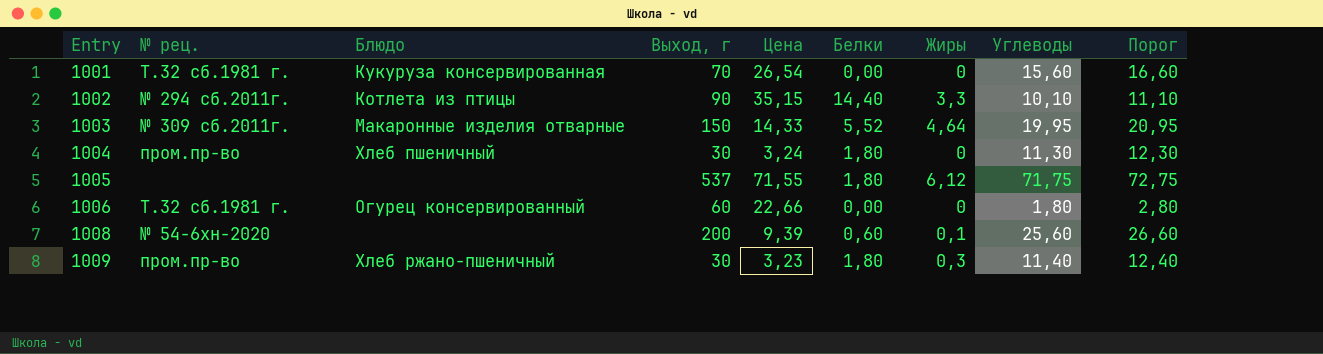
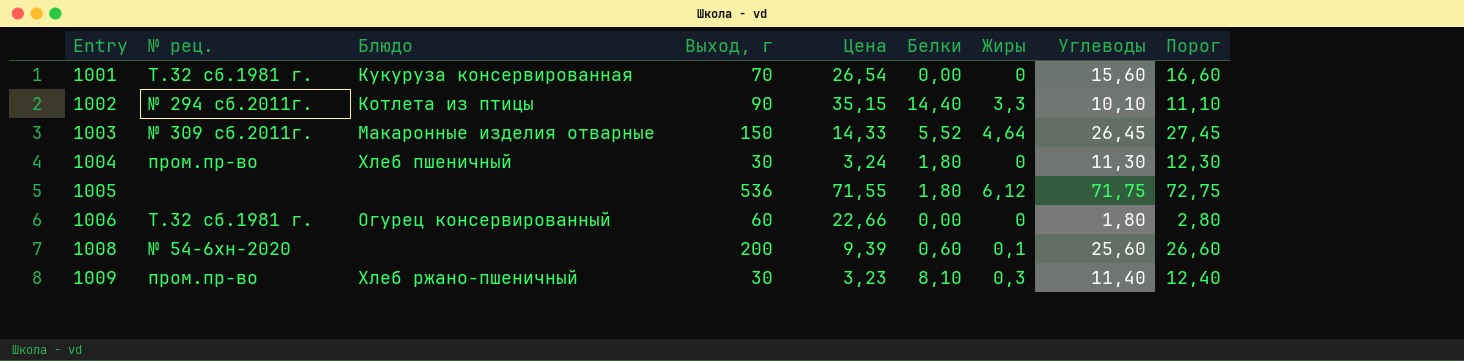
1003 | Углеводы: 19,95 -> 26,45
1003 | Порог: 20,95 -> 27,45
1005 | Выход, г: 537 -> 536
1009 | Белки: 1,80 -> 8,10

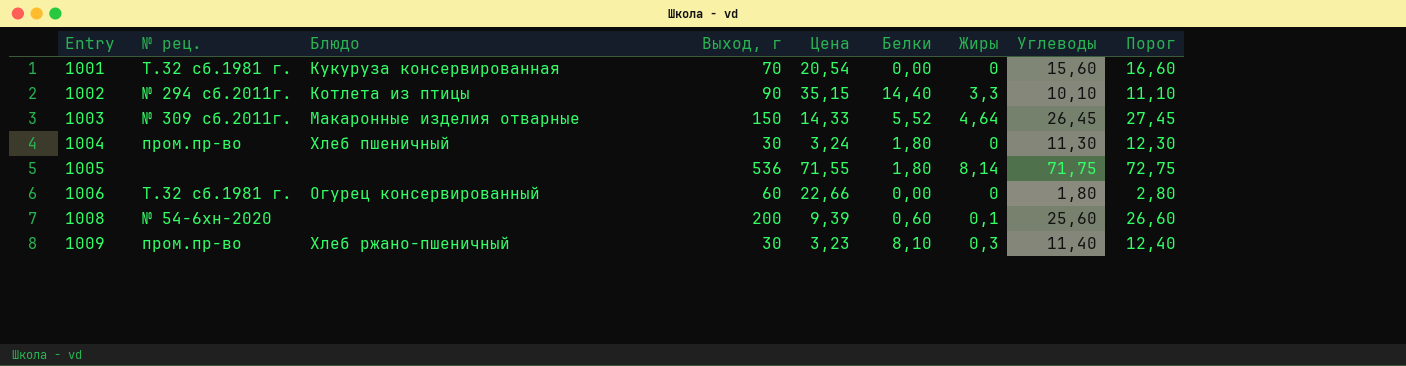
1001 | Цена: 26,54 -> 20,54
1005 | Жиры: 6,12 -> 8,14

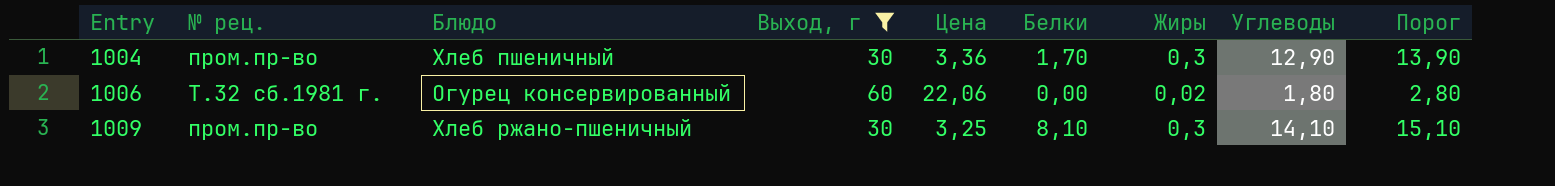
filter: none -> Выход, г <= 60
1004 | Цена: 3,24 -> 3,36
1004 | Белки: 1,80 -> 1,70
1004 | Жиры: 0 -> 0,3
1004 | Углеводы: 11,30 -> 12,90
1004 | Порог: 12,30 -> 13,90
1006 | Цена: 22,66 -> 22,06
1006 | Жиры: 0 -> 0,02
1009 | Цена: 3,23 -> 3,25
1009 | Углеводы: 11,40 -> 14,10
1009 | Порог: 12,40 -> 15,10

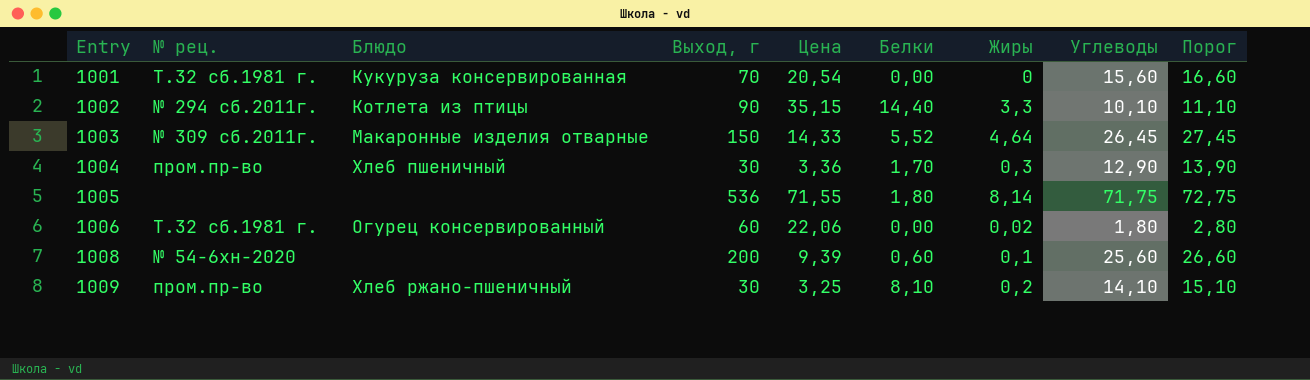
filter: Выход, г <= 60 -> none
1009 | Жиры: 0,3 -> 0,2

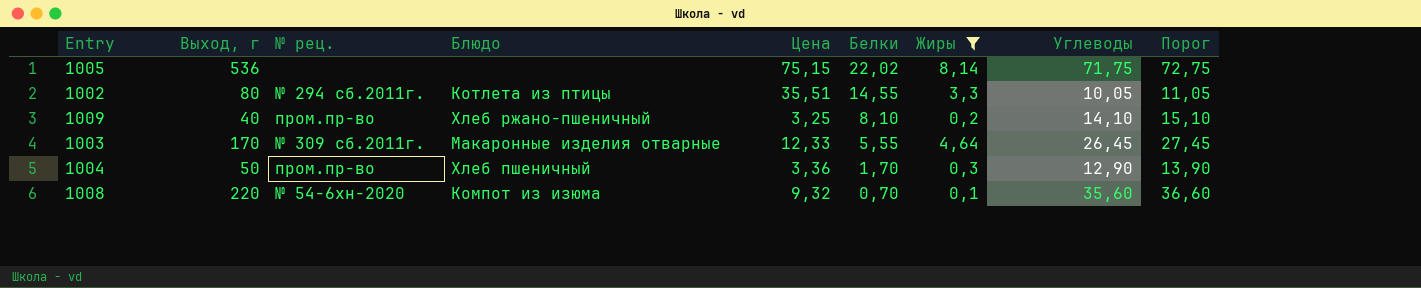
filter: none -> Жиры >= 0,1
row order: Entry ascending -> Белки descending
column Выход, г | position: 4 -> 2
1005 | Цена: 71,55 -> 75,15
1005 | Белки: 1,80 -> 22,02
1002 | Выход, г: 90 -> 80
1002 | Цена: 35,15 -> 35,51
1002 | Белки: 14,40 -> 14,55
1002 | Углеводы: 10,10 -> 10,05
1002 | Порог: 11,10 -> 11,05
1009 | Выход, г: 30 -> 40
1003 | Выход, г: 150 -> 170
1003 | Цена: 14,33 -> 12,33
1003 | Белки: 5,52 -> 5,55
1004 | Выход, г: 30 -> 50
1008 | Выход, г: 200 -> 220
1008 | Блюдо: none -> Компот из изюма
1008 | Цена: 9,39 -> 9,32
1008 | Белки: 0,60 -> 0,70
1008 | Углеводы: 25,60 -> 35,60
1008 | Порог: 26,60 -> 36,60

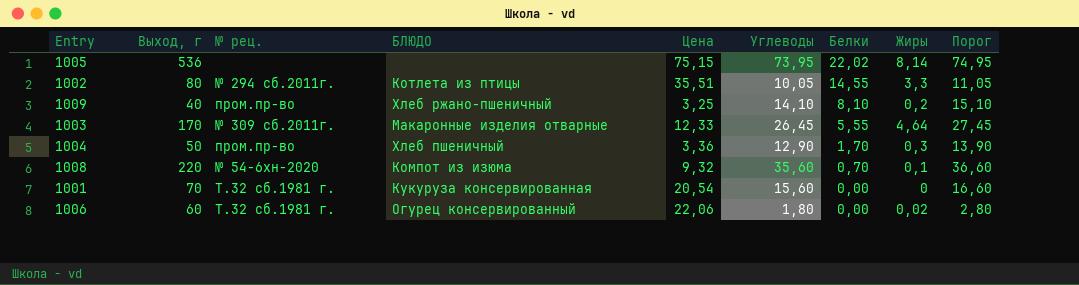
filter: Жиры >= 0,1 -> none
column name: Блюдо -> БЛЮДО
column Углеводы | position: 8 -> 6
1005 | Углеводы: 71,75 -> 73,95
1005 | Порог: 72,75 -> 74,95

